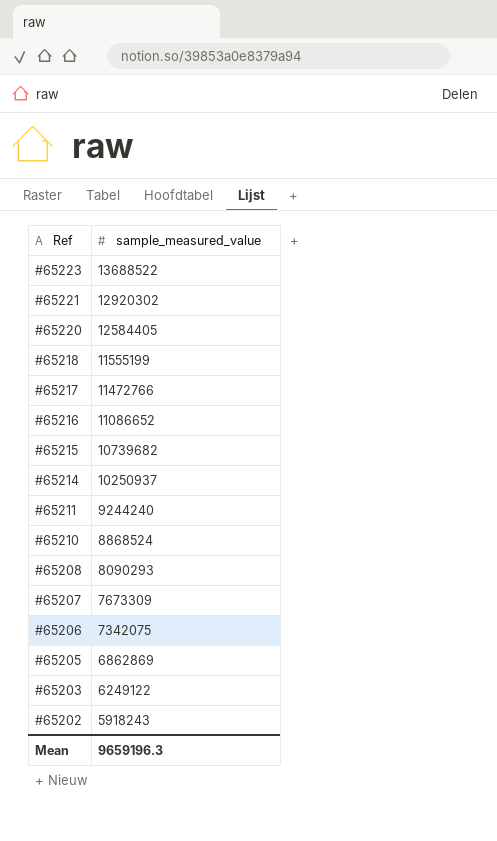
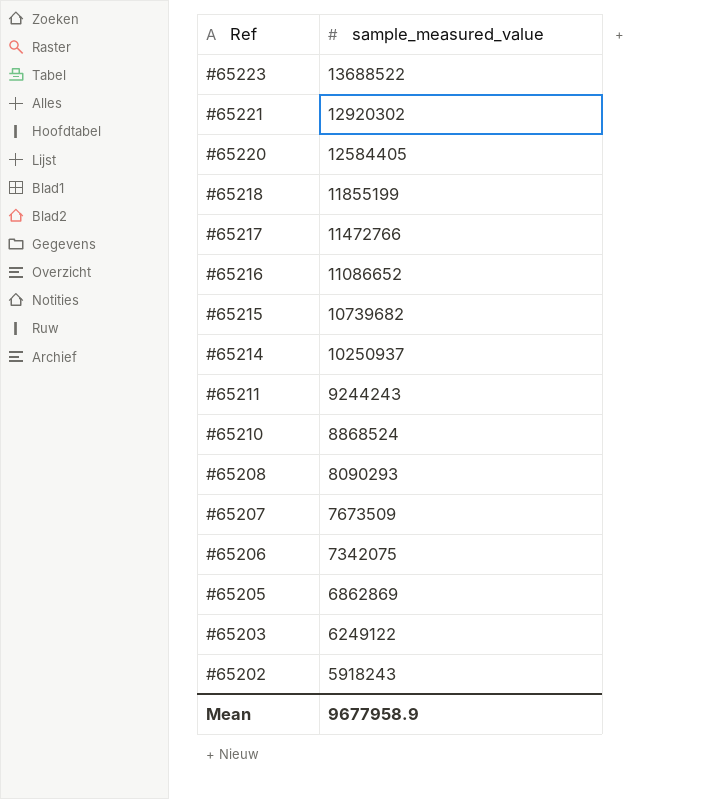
#65218 | sample_measured_value: 11555199 -> 11855199
#65211 | sample_measured_value: 9244240 -> 9244243
#65207 | sample_measured_value: 7673309 -> 7673509
Mean | sample_measured_value: 9659196.3 -> 9677958.9

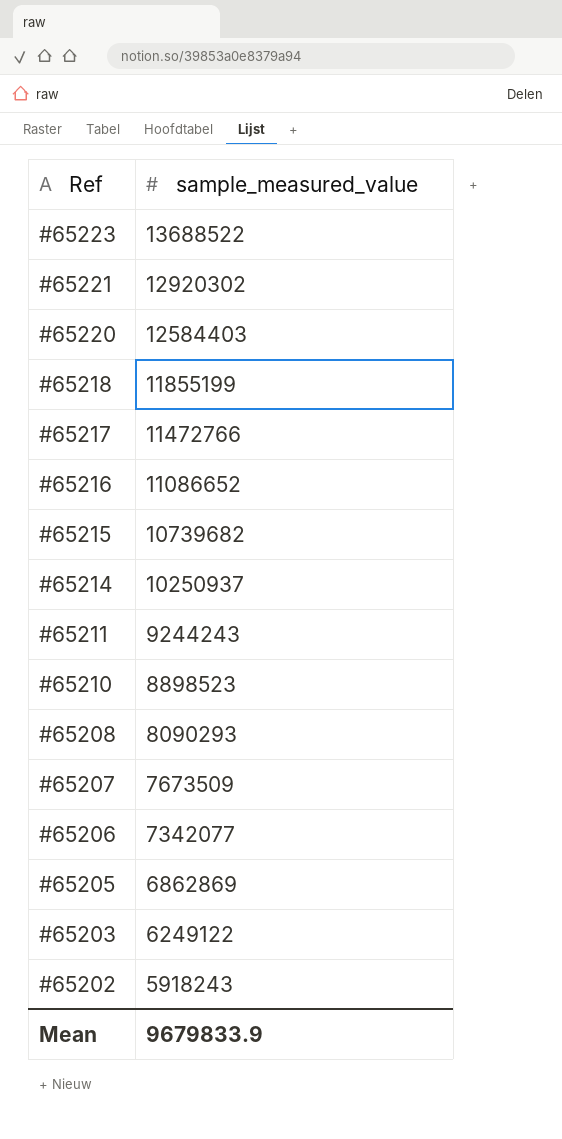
#65220 | sample_measured_value: 12584405 -> 12584403
#65210 | sample_measured_value: 8868524 -> 8898523
#65206 | sample_measured_value: 7342075 -> 7342077
Mean | sample_measured_value: 9677958.9 -> 9679833.9

